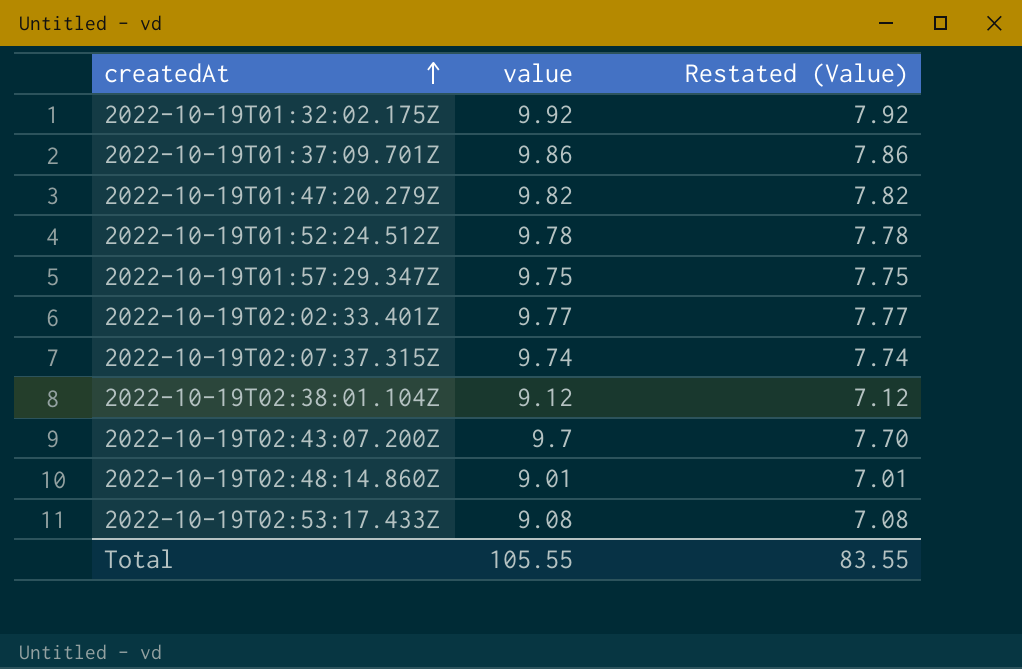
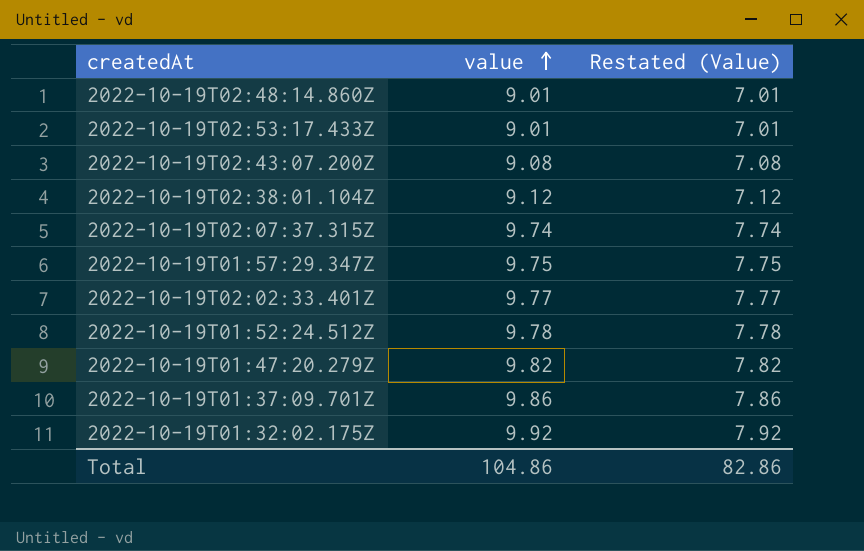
row order: createdAt ascending -> value ascending
2022-10-19T02:53:17.433Z | value: 9.08 -> 9.01
2022-10-19T02:53:17.433Z | Restated (Value): 7.08 -> 7.01
2022-10-19T02:43:07.200Z | value: 9.7 -> 9.08
2022-10-19T02:43:07.200Z | Restated (Value): 7.70 -> 7.08
Total | value: 105.55 -> 104.86
Total | Restated (Value): 83.55 -> 82.86

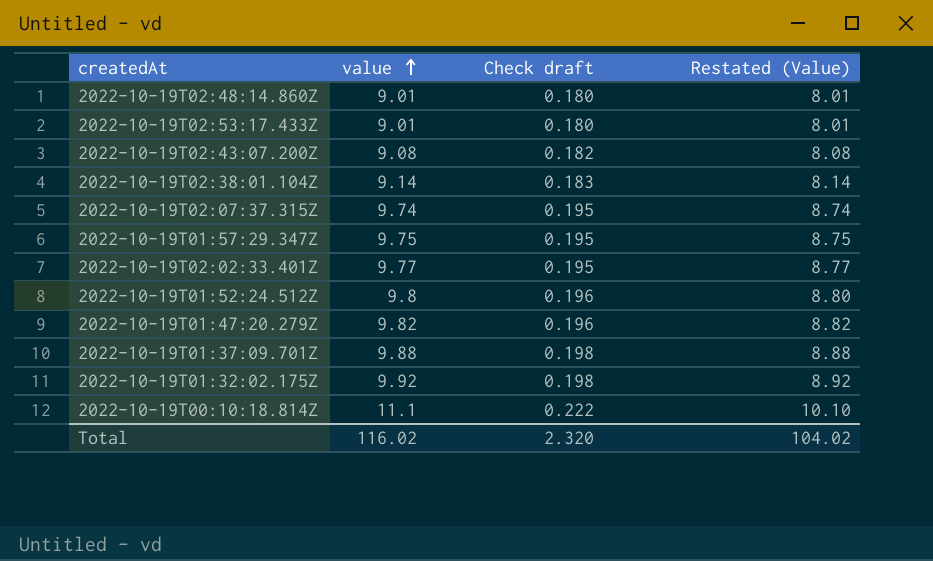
column Check draft | formula: none -> [value] * 0.02
column Restated (Value) | formula: [value] - 2 -> [value] - 1
2022-10-19T02:38:01.104Z | value: 9.12 -> 9.14
2022-10-19T01:52:24.512Z | value: 9.78 -> 9.8
2022-10-19T01:37:09.701Z | value: 9.86 -> 9.88
row 2022-10-19T00:10:18.814Z: none -> 11.1 | 0.222 | 10.10
Total | value: 104.86 -> 116.02
Total | Restated (Value): 82.86 -> 104.02

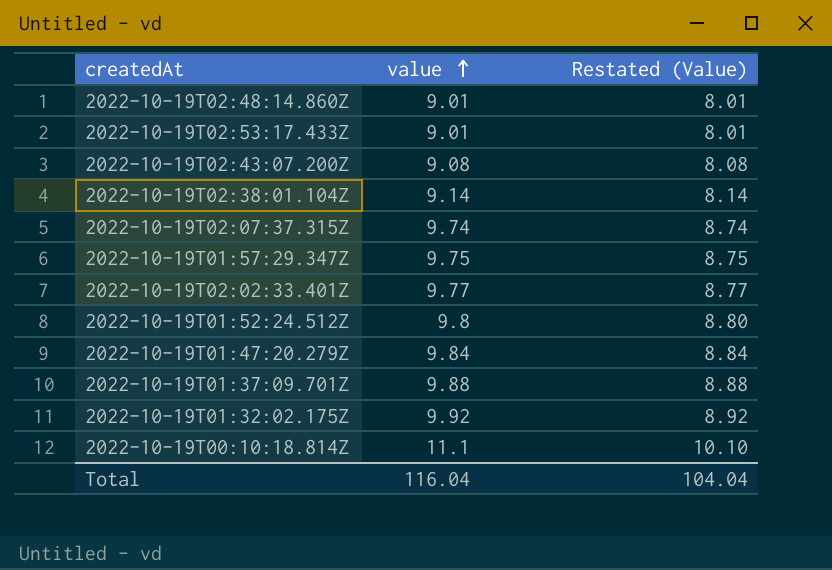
column Check draft | formula: [value] * 0.02 -> none
2022-10-19T01:47:20.279Z | value: 9.82 -> 9.84
2022-10-19T01:47:20.279Z | Restated (Value): 8.82 -> 8.84
Total | value: 116.02 -> 116.04
Total | Restated (Value): 104.02 -> 104.04

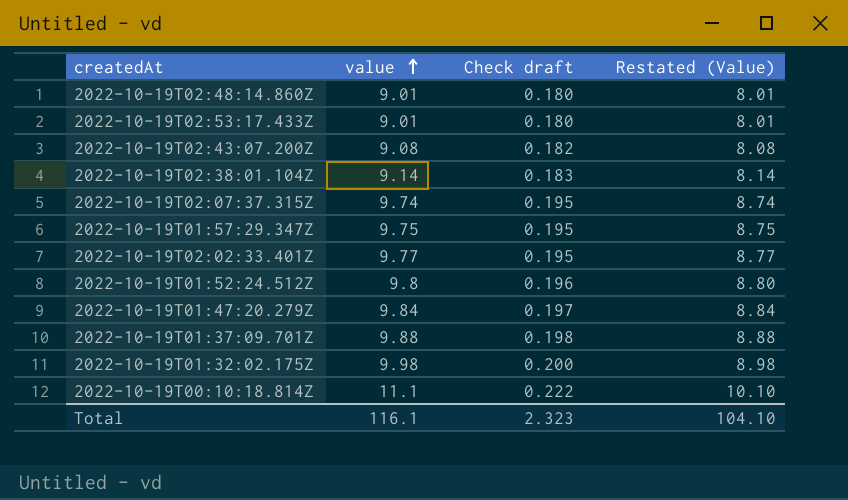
column Check draft | formula: none -> [value] * 0.02
2022-10-19T01:32:02.175Z | value: 9.92 -> 9.98
2022-10-19T01:32:02.175Z | Restated (Value): 8.92 -> 8.98
Total | value: 116.04 -> 116.1
Total | Restated (Value): 104.04 -> 104.10

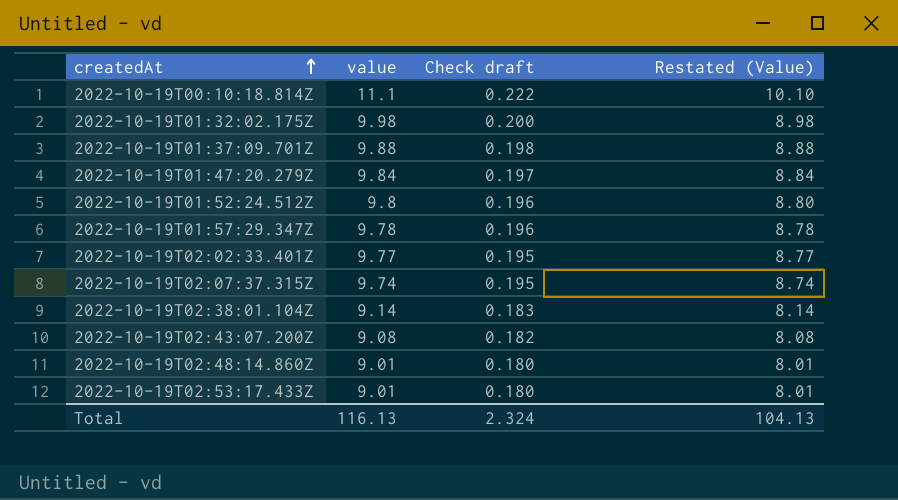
row order: value ascending -> createdAt ascending
2022-10-19T01:57:29.347Z | value: 9.75 -> 9.78
2022-10-19T01:57:29.347Z | Check draft: 0.195 -> 0.196
2022-10-19T01:57:29.347Z | Restated (Value): 8.75 -> 8.78
Total | value: 116.1 -> 116.13
Total | Check draft: 2.323 -> 2.324
Total | Restated (Value): 104.10 -> 104.13

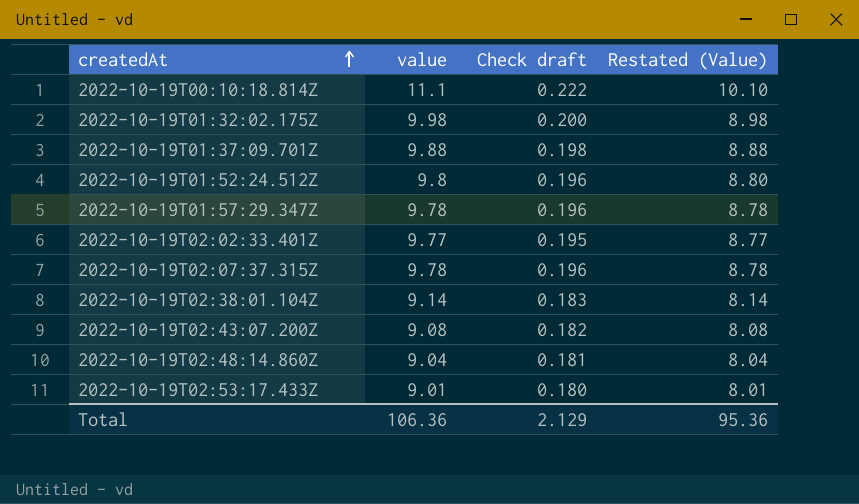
row 2022-10-19T01:47:20.279Z: 9.84 | 0.197 | 8.84 -> none
2022-10-19T02:07:37.315Z | value: 9.74 -> 9.78
2022-10-19T02:07:37.315Z | Check draft: 0.195 -> 0.196
2022-10-19T02:07:37.315Z | Restated (Value): 8.74 -> 8.78
2022-10-19T02:48:14.860Z | value: 9.01 -> 9.04
2022-10-19T02:48:14.860Z | Check draft: 0.180 -> 0.181
2022-10-19T02:48:14.860Z | Restated (Value): 8.01 -> 8.04
Total | value: 116.13 -> 106.36
Total | Check draft: 2.324 -> 2.129
Total | Restated (Value): 104.13 -> 95.36

